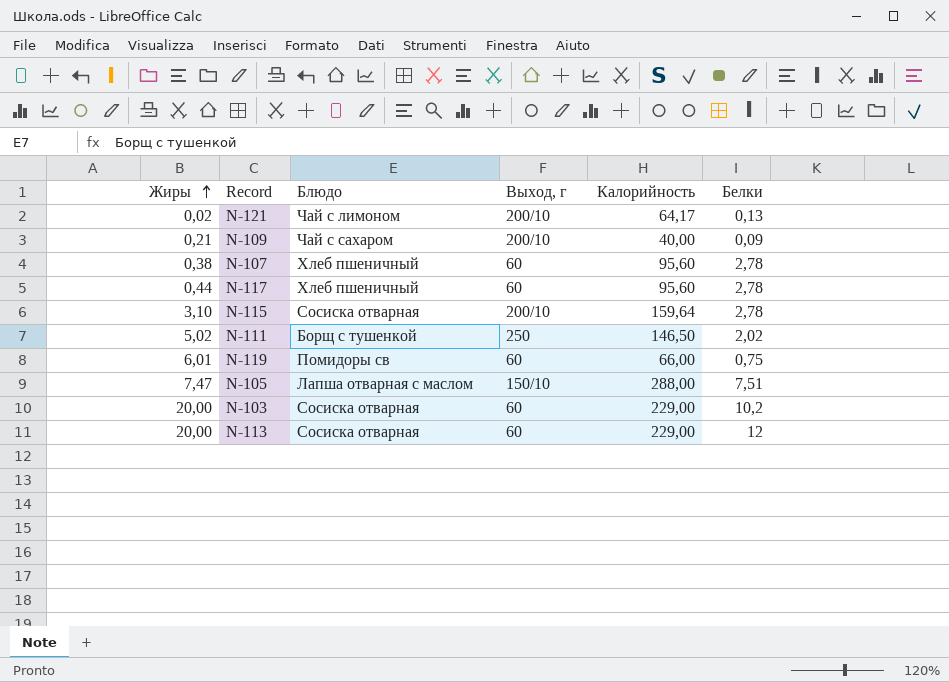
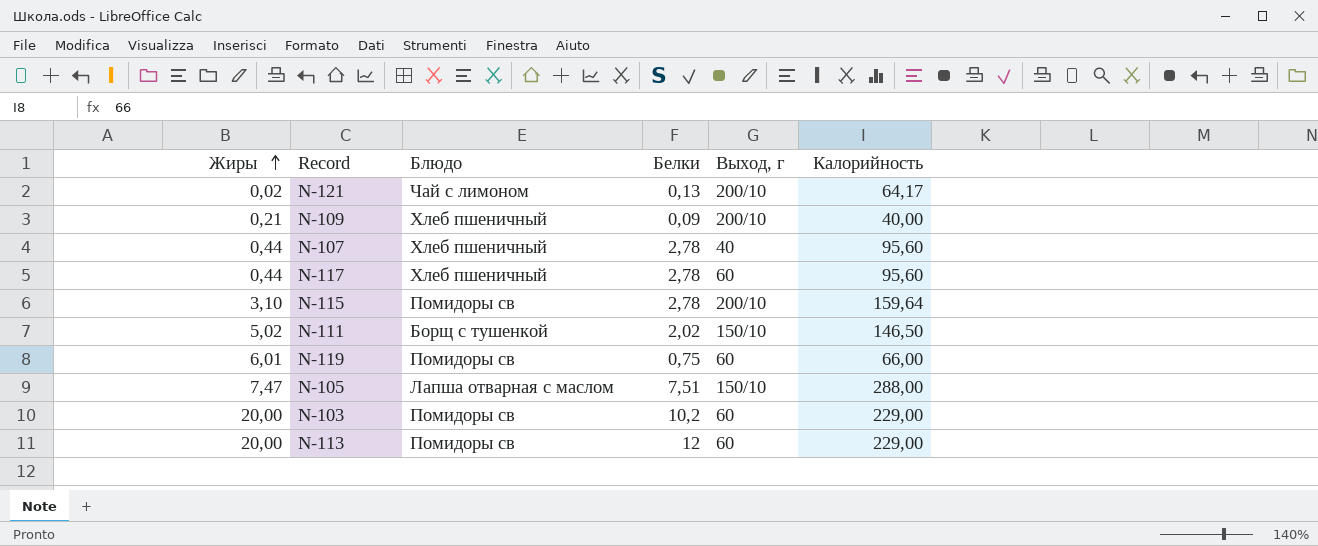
column Белки | position: 6 -> 4
N-109 | Блюдо: Чай с сахаром -> Хлеб пшеничный
N-107 | Жиры: 0,38 -> 0,44
N-107 | Выход, г: 60 -> 40
N-115 | Блюдо: Сосиска отварная -> Помидоры св
N-111 | Выход, г: 250 -> 150/10
N-103 | Блюдо: Сосиска отварная -> Помидоры св
N-113 | Блюдо: Сосиска отварная -> Помидоры св

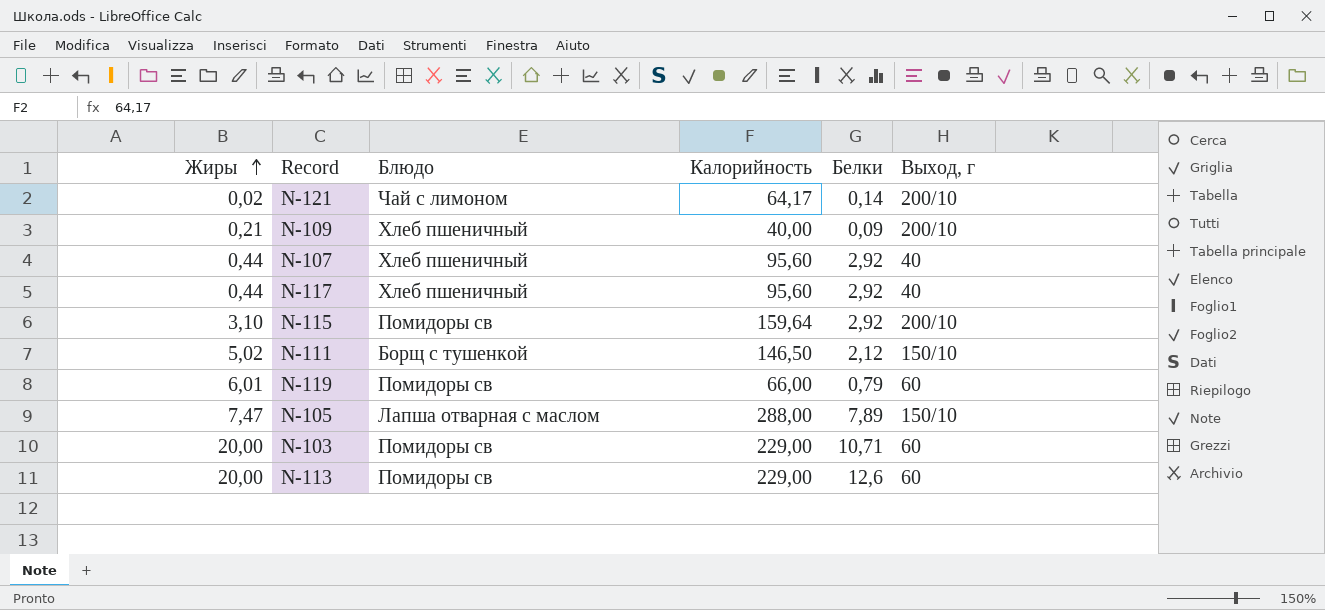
column Калорийность | position: 6 -> 4
N-121 | Белки: 0,13 -> 0,14
N-107 | Белки: 2,78 -> 2,92
N-117 | Белки: 2,78 -> 2,92
N-117 | Выход, г: 60 -> 40
N-115 | Белки: 2,78 -> 2,92
N-111 | Белки: 2,02 -> 2,12
N-119 | Белки: 0,75 -> 0,79
N-105 | Белки: 7,51 -> 7,89
N-103 | Белки: 10,2 -> 10,71
N-113 | Белки: 12 -> 12,6

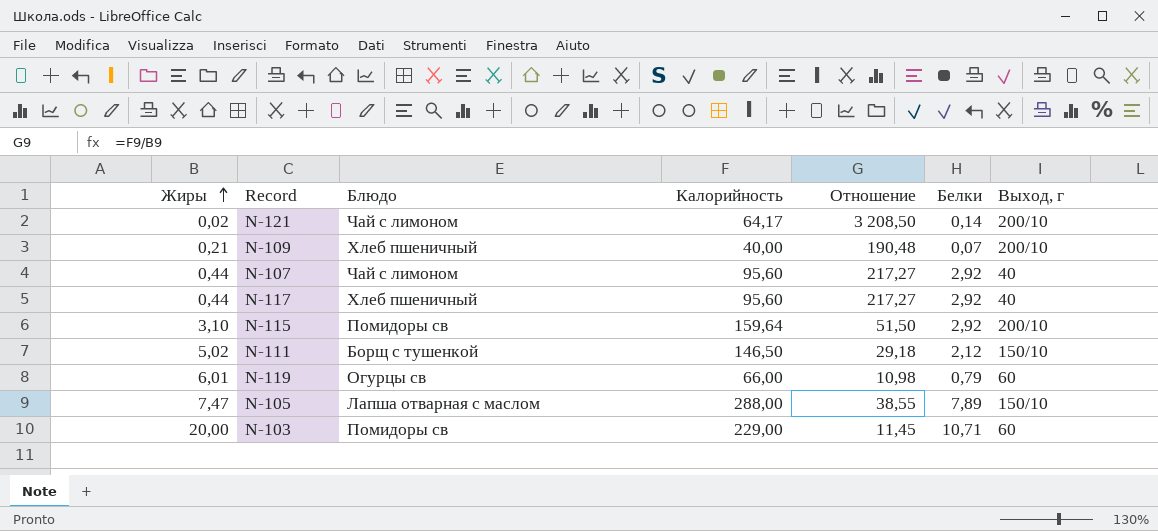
column Отношение | formula: none -> [Калорийность] / [Жиры]
row N-113: 20,00 | Помидоры св | 229,00 | 12,6 | 60 -> none
N-109 | Белки: 0,09 -> 0,07
N-107 | Блюдо: Хлеб пшеничный -> Чай с лимоном
N-119 | Блюдо: Помидоры св -> Огурцы св

